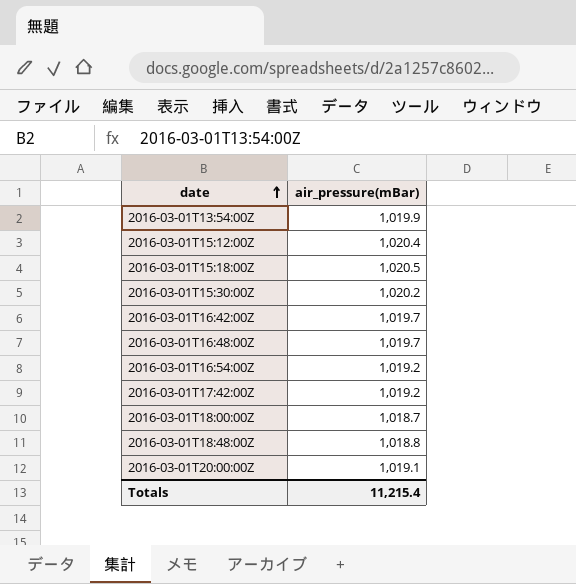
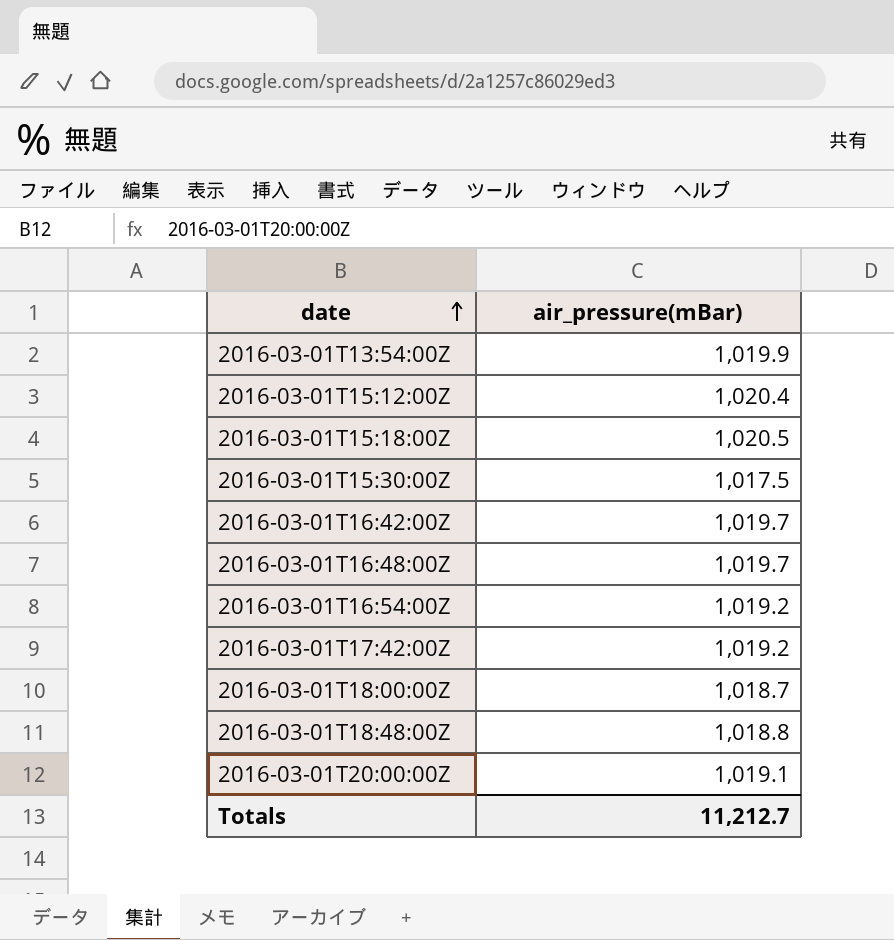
2016-03-01T15:30:00Z | air_pressure(mBar): 1,020.2 -> 1,017.5
Totals | air_pressure(mBar): 11,215.4 -> 11,212.7

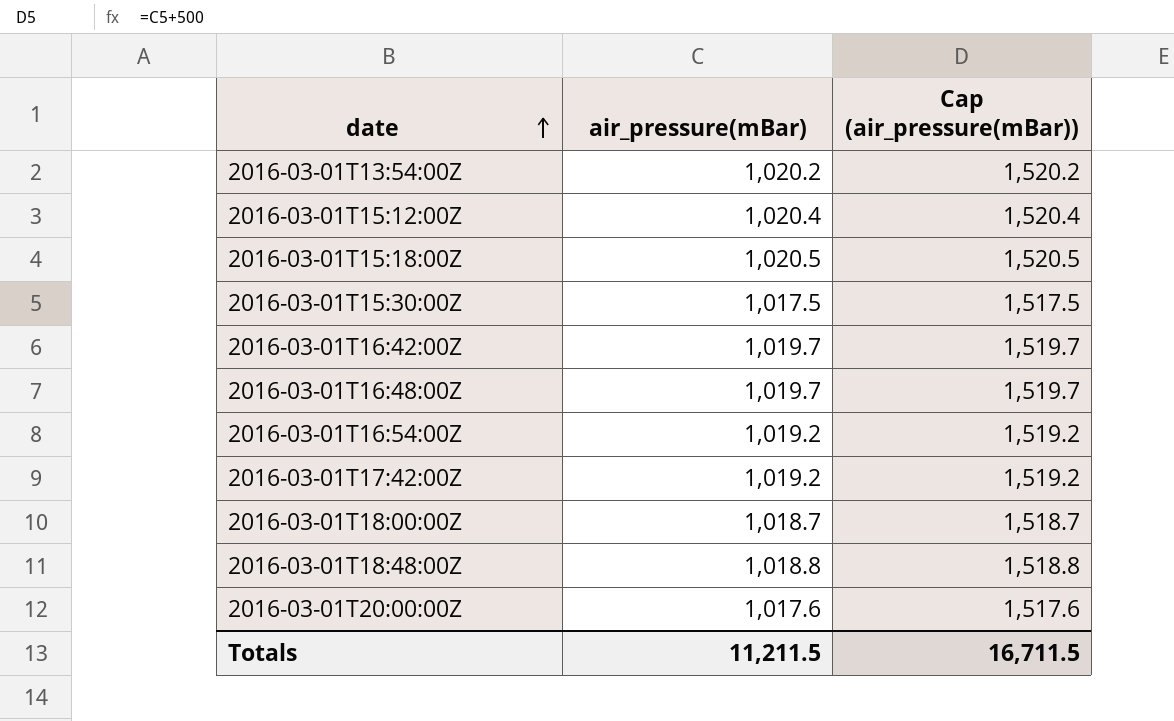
column Cap (air_pressure(mBar)) | formula: none -> [air_pressure(mBar)] + 500
2016-03-01T13:54:00Z | air_pressure(mBar): 1,019.9 -> 1,020.2
2016-03-01T20:00:00Z | air_pressure(mBar): 1,019.1 -> 1,017.6
Totals | air_pressure(mBar): 11,212.7 -> 11,211.5

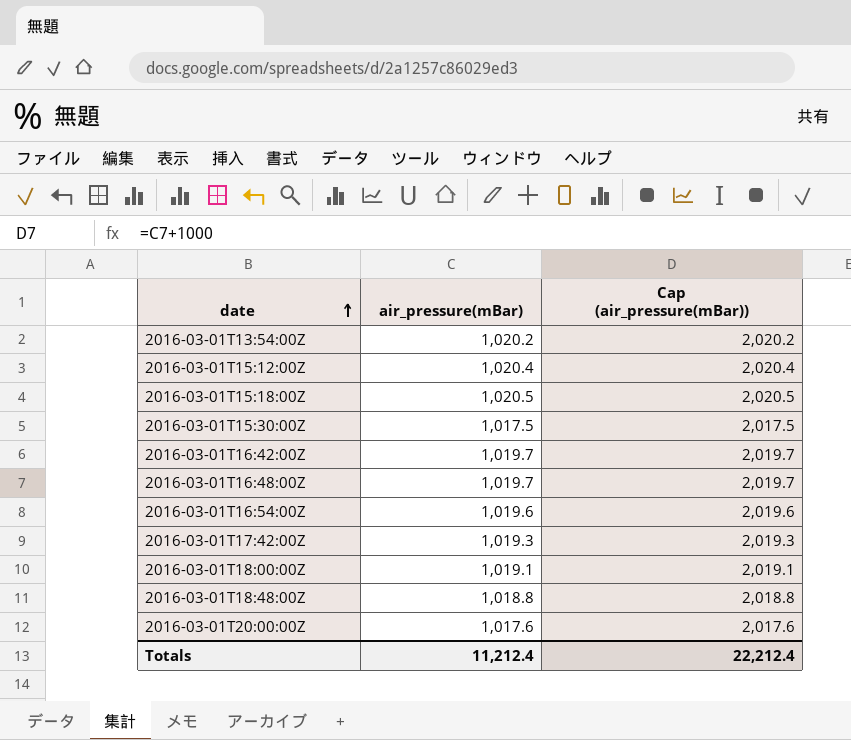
column Cap (air_pressure(mBar)) | formula: [air_pressure(mBar)] + 500 -> [air_pressure(mBar)] + 1000
2016-03-01T16:54:00Z | air_pressure(mBar): 1,019.2 -> 1,019.6
2016-03-01T17:42:00Z | air_pressure(mBar): 1,019.2 -> 1,019.3
2016-03-01T18:00:00Z | air_pressure(mBar): 1,018.7 -> 1,019.1
Totals | air_pressure(mBar): 11,211.5 -> 11,212.4
Totals | Cap (air_pressure(mBar)): 16,711.5 -> 22,212.4

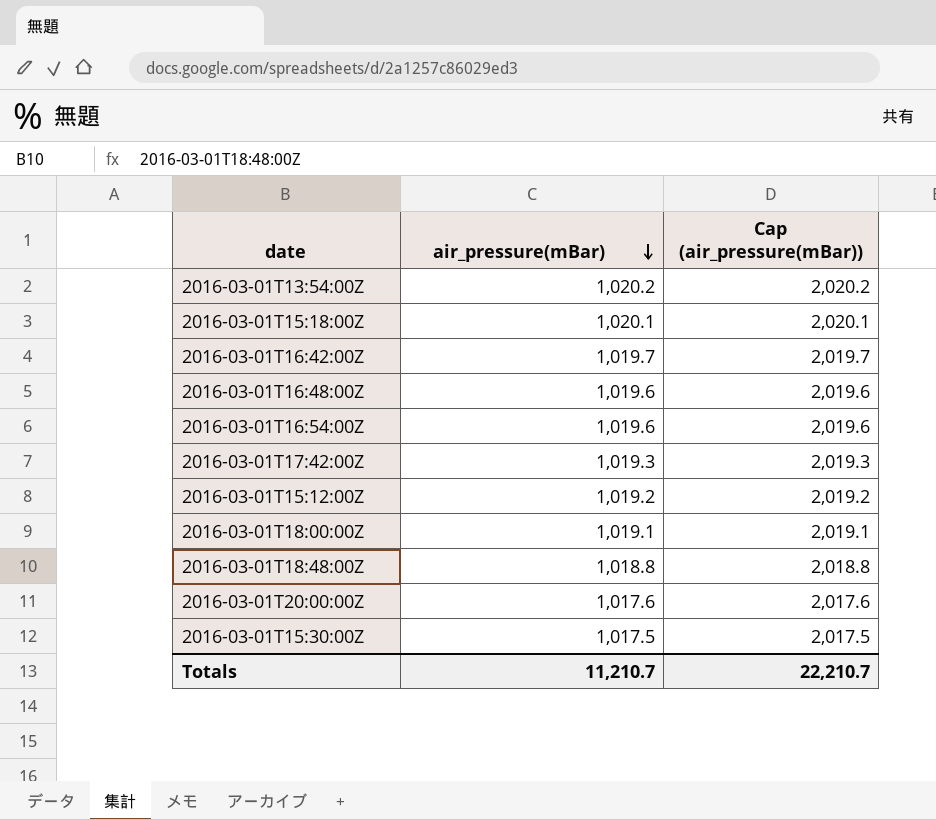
row order: date ascending -> air_pressure(mBar) descending
2016-03-01T15:18:00Z | air_pressure(mBar): 1,020.5 -> 1,020.1
2016-03-01T15:18:00Z | Cap (air_pressure(mBar)): 2,020.5 -> 2,020.1
2016-03-01T16:48:00Z | air_pressure(mBar): 1,019.7 -> 1,019.6
2016-03-01T16:48:00Z | Cap (air_pressure(mBar)): 2,019.7 -> 2,019.6
2016-03-01T15:12:00Z | air_pressure(mBar): 1,020.4 -> 1,019.2
2016-03-01T15:12:00Z | Cap (air_pressure(mBar)): 2,020.4 -> 2,019.2
Totals | air_pressure(mBar): 11,212.4 -> 11,210.7
Totals | Cap (air_pressure(mBar)): 22,212.4 -> 22,210.7

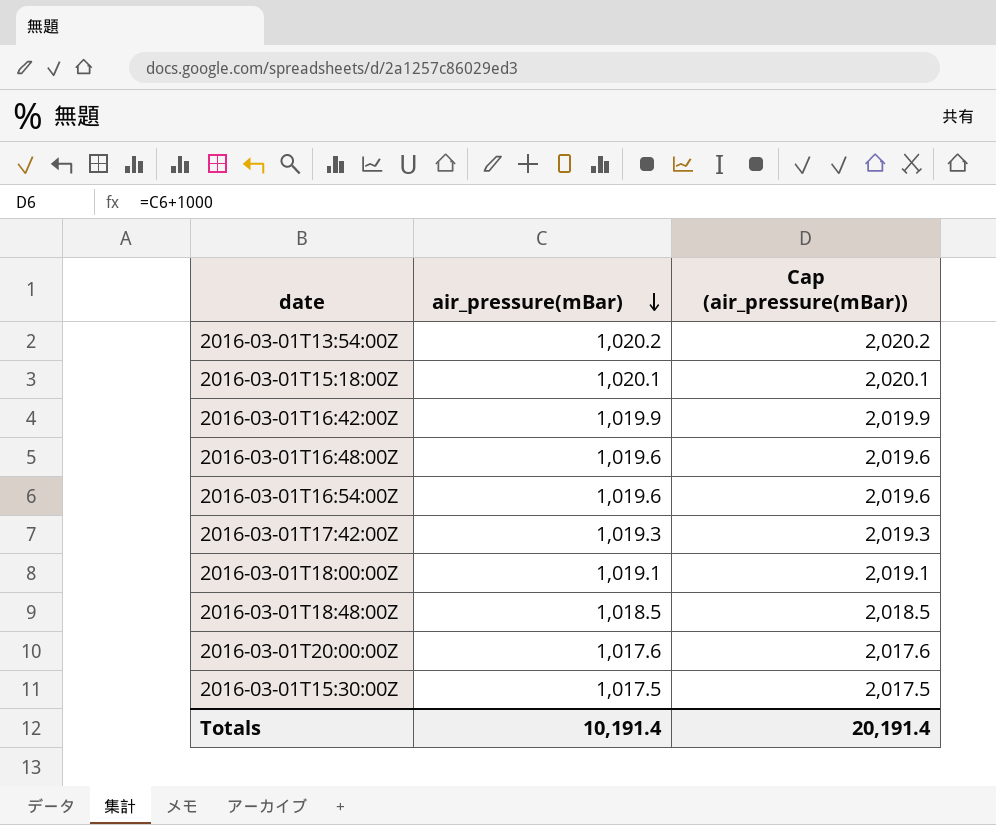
row 2016-03-01T15:12:00Z: 1,019.2 | 2,019.2 -> none
2016-03-01T16:42:00Z | air_pressure(mBar): 1,019.7 -> 1,019.9
2016-03-01T16:42:00Z | Cap (air_pressure(mBar)): 2,019.7 -> 2,019.9
2016-03-01T18:48:00Z | air_pressure(mBar): 1,018.8 -> 1,018.5
2016-03-01T18:48:00Z | Cap (air_pressure(mBar)): 2,018.8 -> 2,018.5
Totals | air_pressure(mBar): 11,210.7 -> 10,191.4
Totals | Cap (air_pressure(mBar)): 22,210.7 -> 20,191.4

